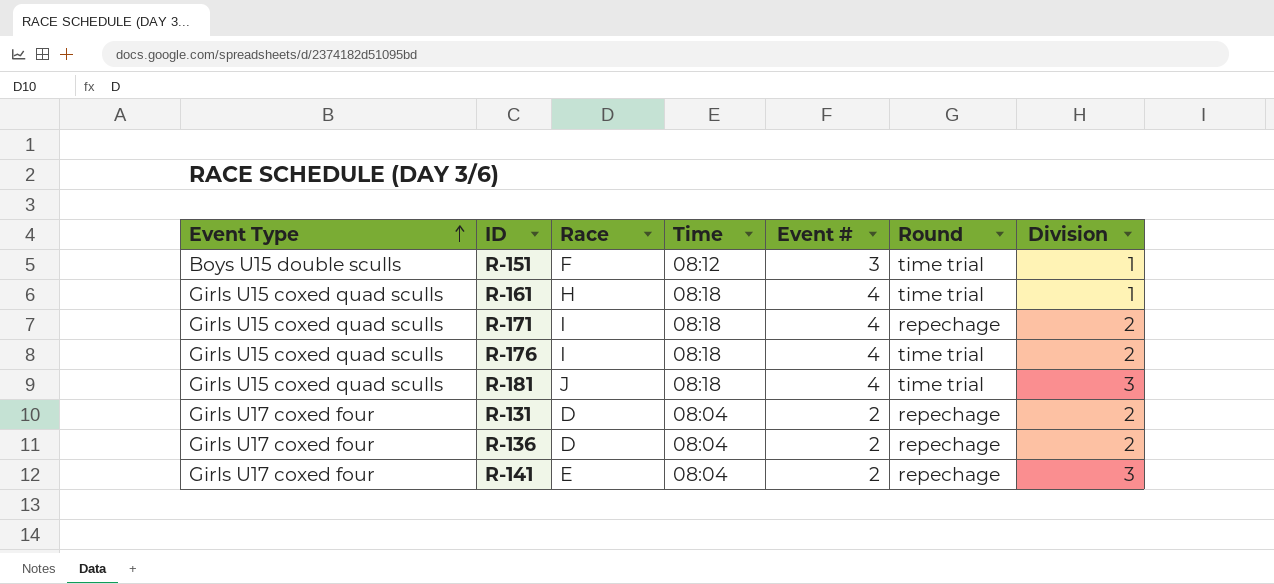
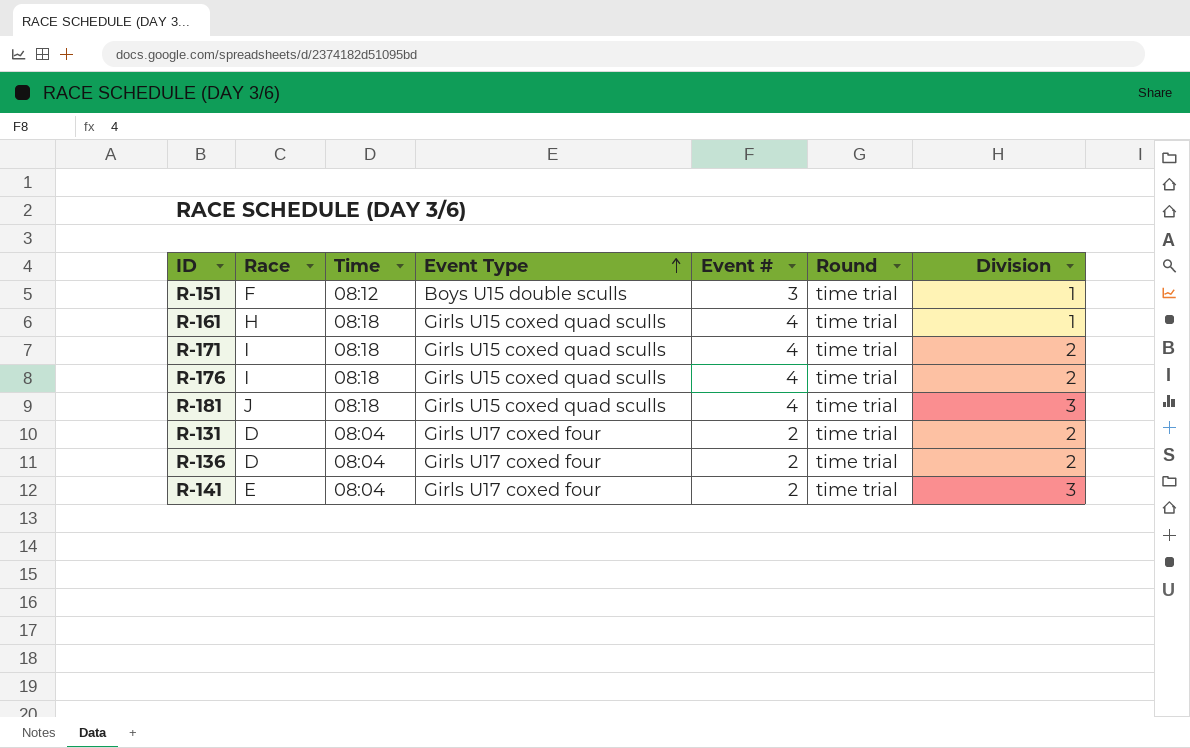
column Event Type | position: 1 -> 4
R-171 | Round: repechage -> time trial
R-131 | Round: repechage -> time trial
R-136 | Round: repechage -> time trial
R-141 | Round: repechage -> time trial

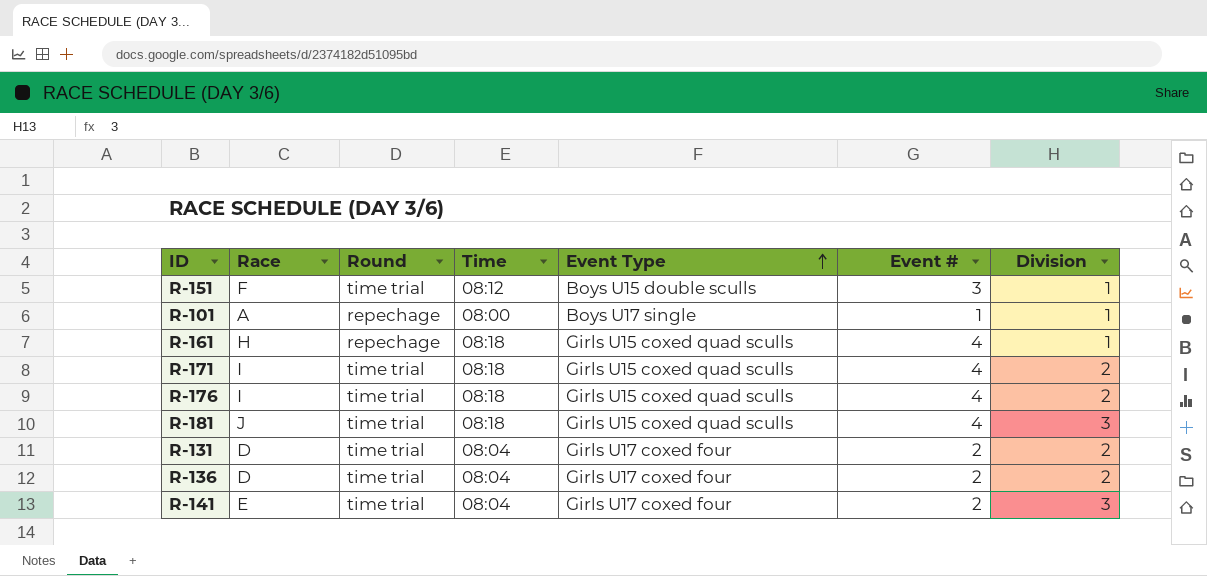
column Round | position: 6 -> 3
row R-101: none -> A | repechage | 08:00 | Boys U17 single | 1 | 1
R-161 | Round: time trial -> repechage

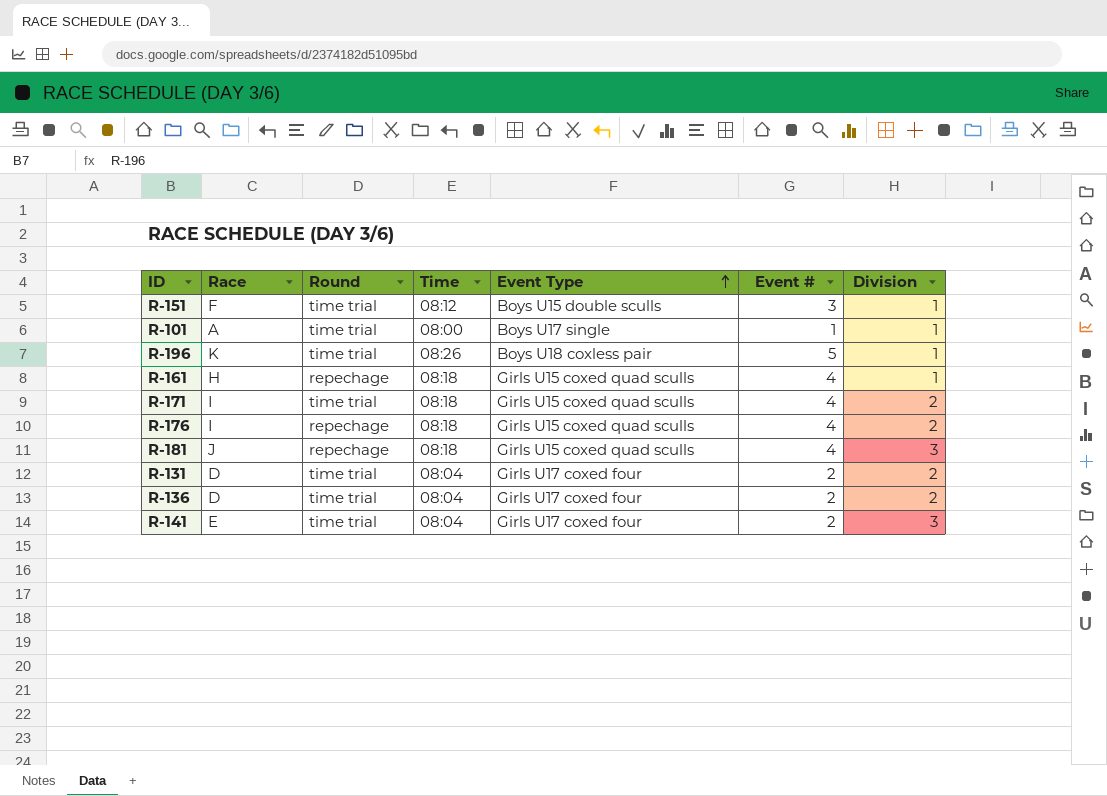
R-101 | Round: repechage -> time trial
row R-196: none -> K | time trial | 08:26 | Boys U18 coxless pair | 5 | 1
R-176 | Round: time trial -> repechage
R-181 | Round: time trial -> repechage

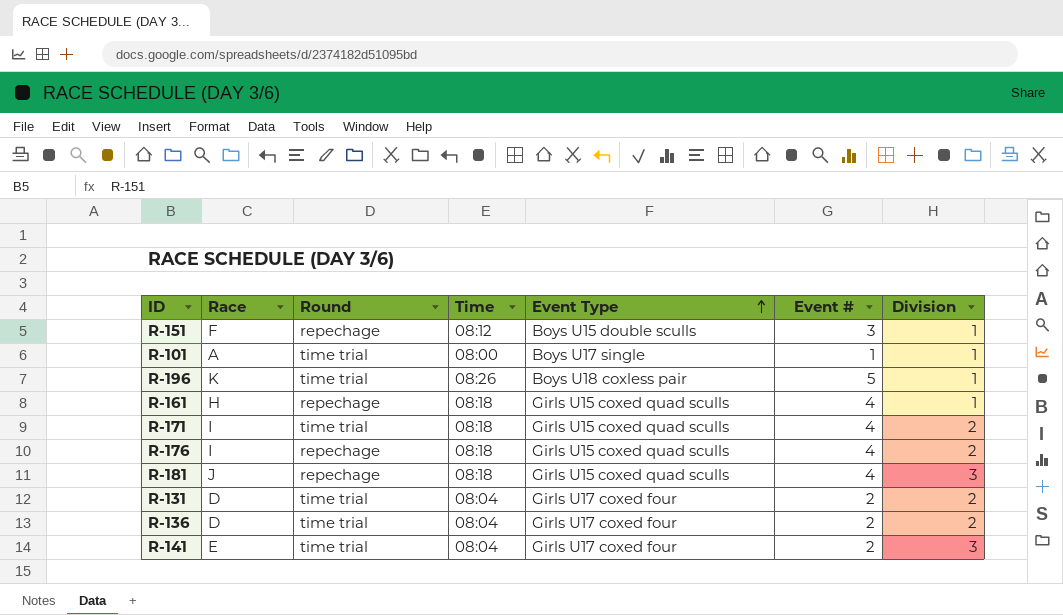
R-151 | Round: time trial -> repechage

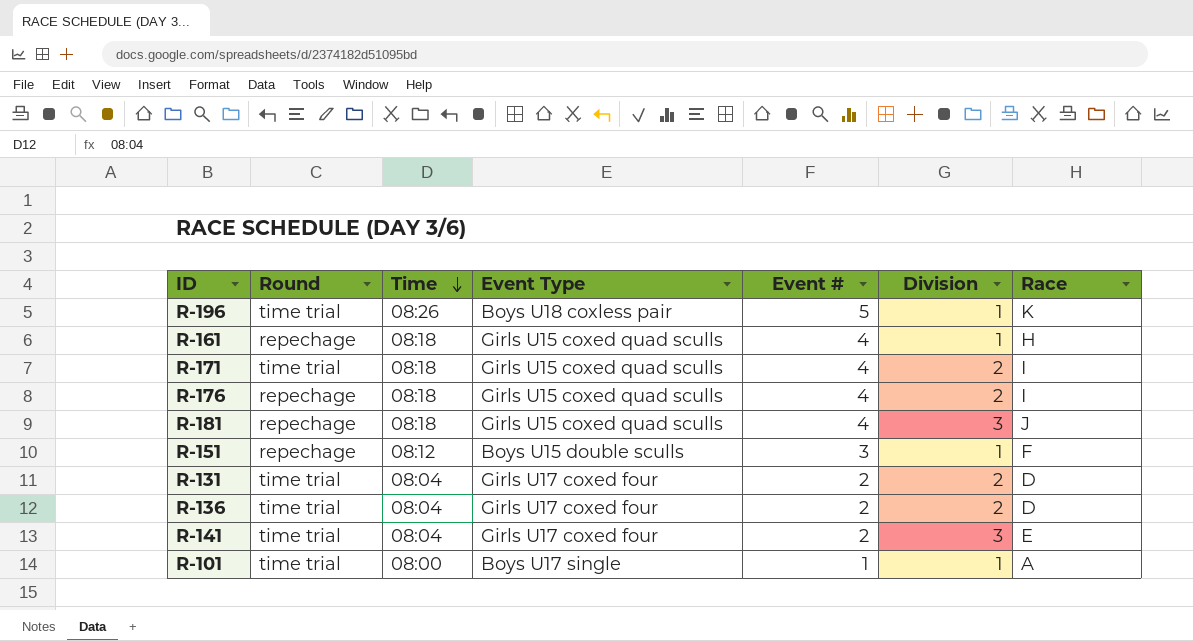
row order: Event Type ascending -> Time descending
column Race | position: 2 -> 7

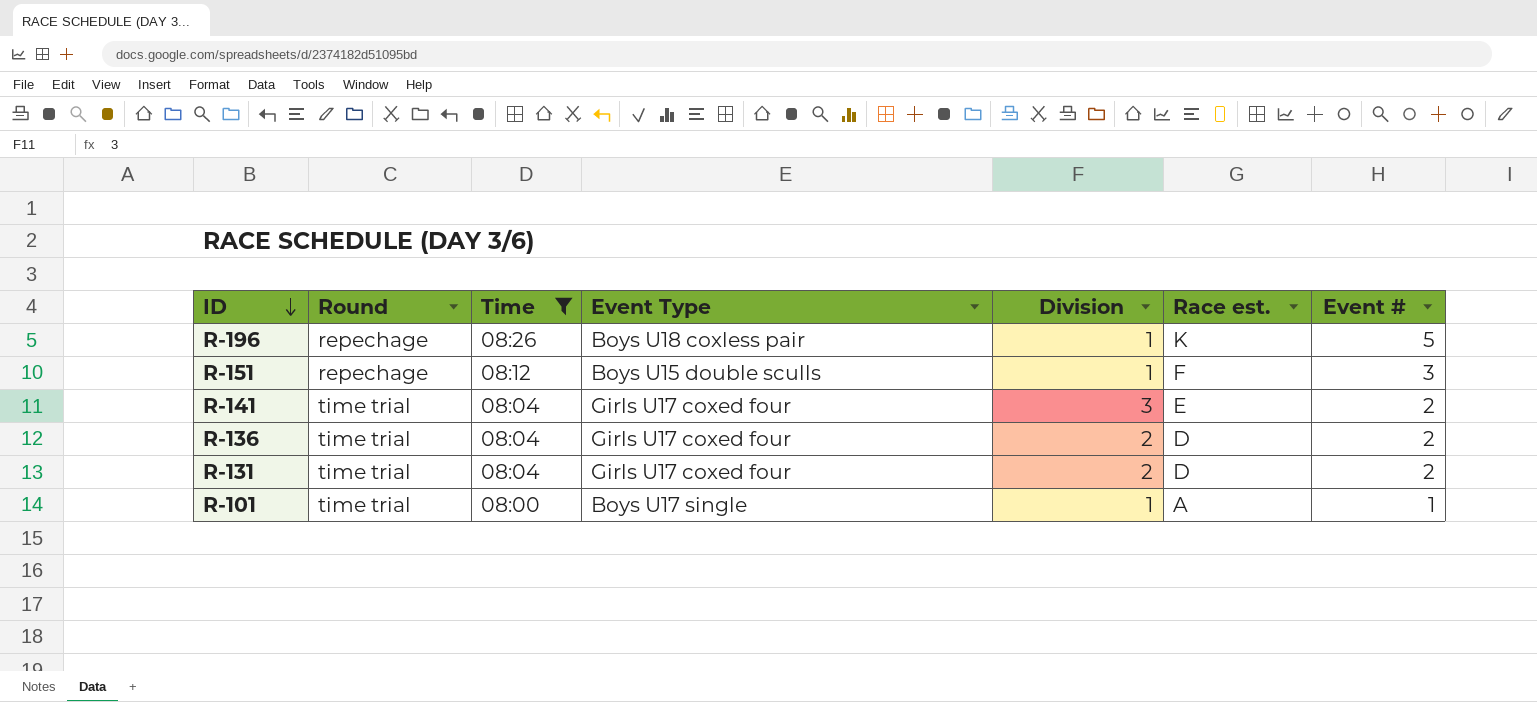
filter: none -> Time != 08:18
row order: Time descending -> ID descending
column name: Race -> Race est.
column Event # | position: 5 -> 7
R-196 | Round: time trial -> repechage

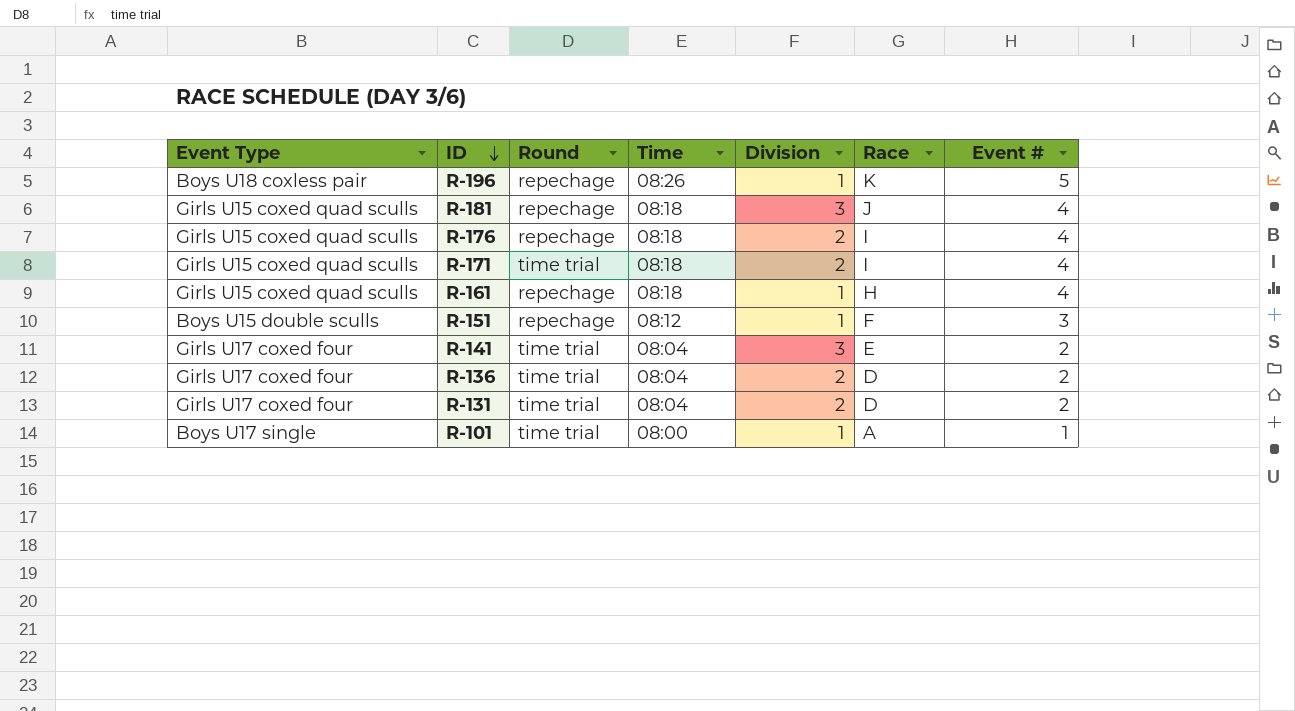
filter: Time != 08:18 -> none
column Event Type | position: 4 -> 1
column name: Race est. -> Race

